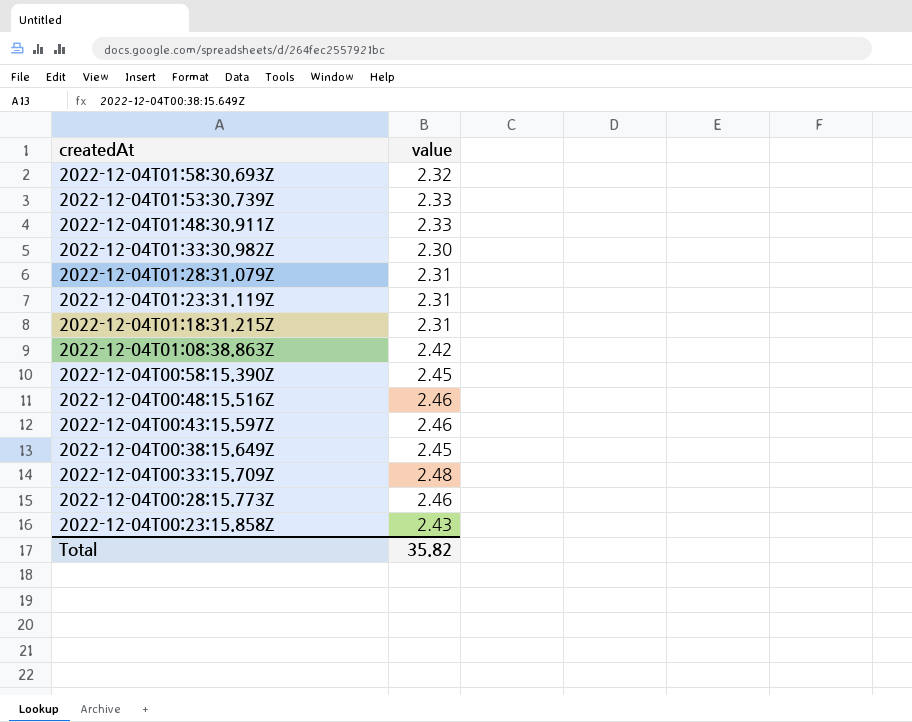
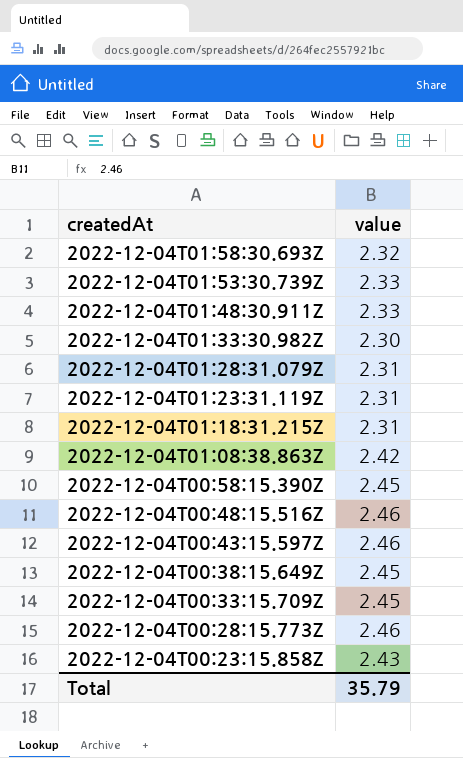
2022-12-04T00:33:15.709Z | value: 2.48 -> 2.45
Total | value: 35.82 -> 35.79

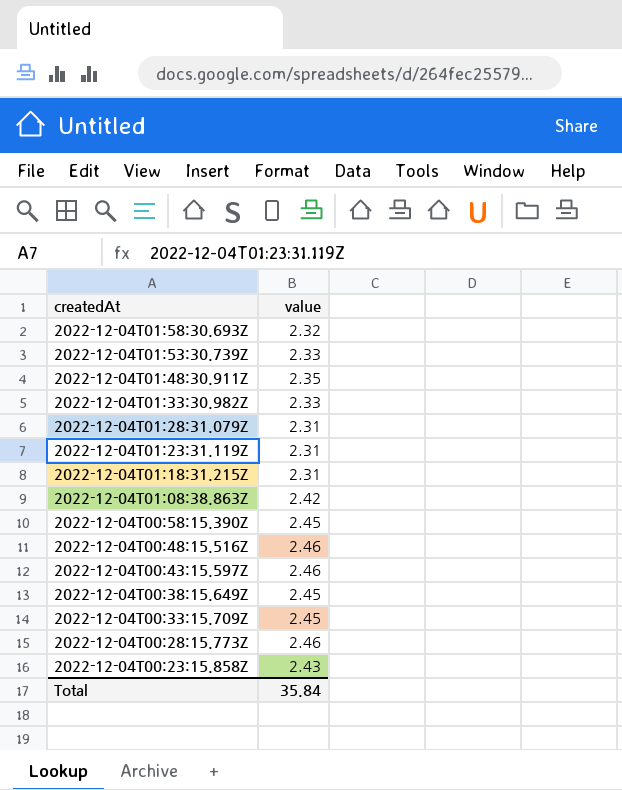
2022-12-04T01:48:30.911Z | value: 2.33 -> 2.35
2022-12-04T01:33:30.982Z | value: 2.30 -> 2.33
Total | value: 35.79 -> 35.84

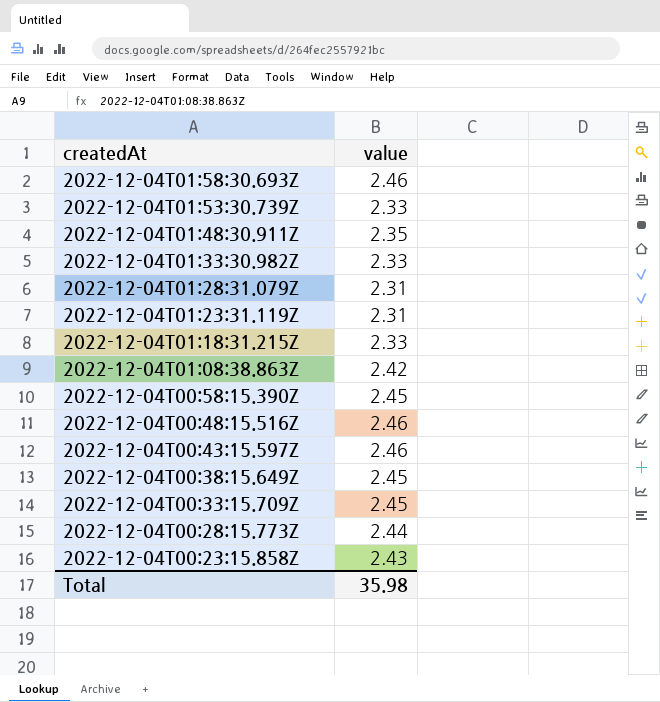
2022-12-04T01:58:30.693Z | value: 2.32 -> 2.46
2022-12-04T01:18:31.215Z | value: 2.31 -> 2.33
2022-12-04T00:28:15.773Z | value: 2.46 -> 2.44
Total | value: 35.84 -> 35.98

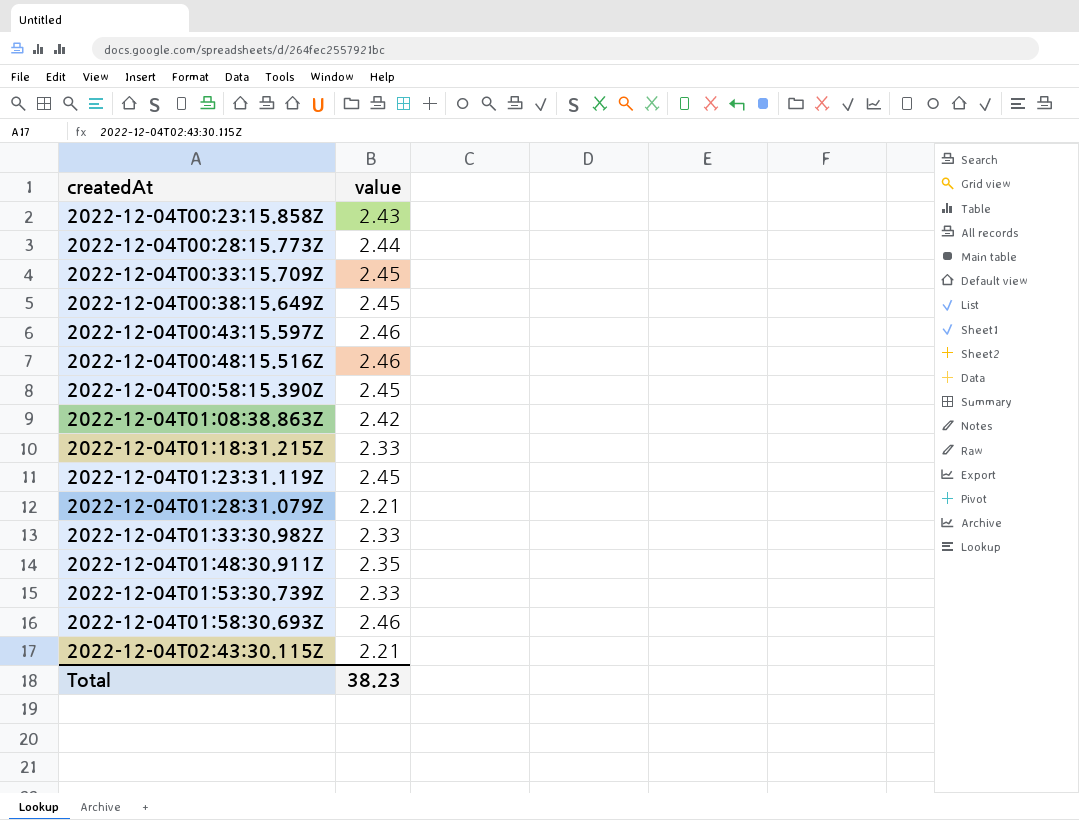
row order: createdAt descending -> createdAt ascending
2022-12-04T01:23:31.119Z | value: 2.31 -> 2.45
2022-12-04T01:28:31.079Z | value: 2.31 -> 2.21
row 2022-12-04T02:43:30.115Z: none -> 2.21
Total | value: 35.98 -> 38.23

